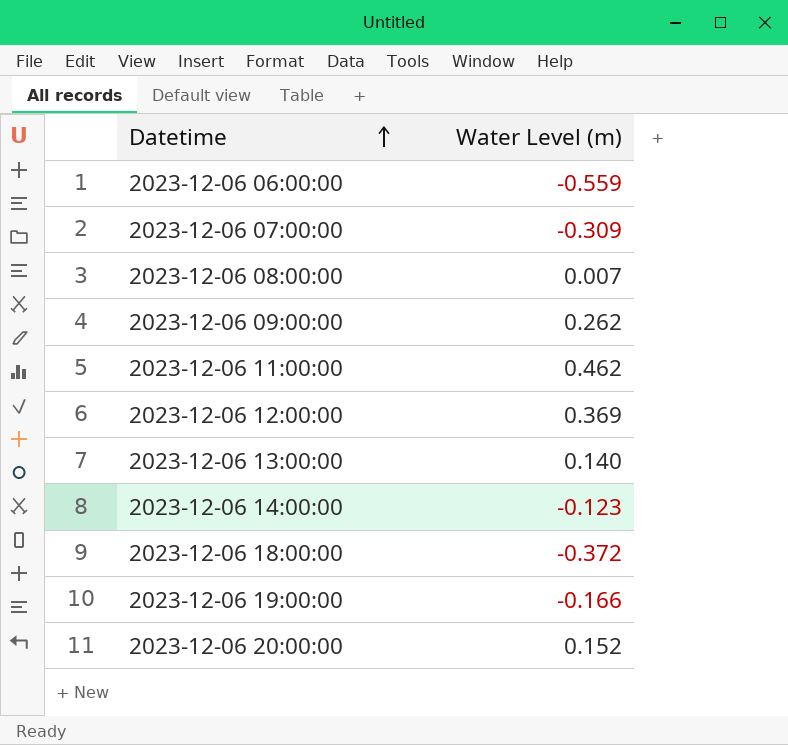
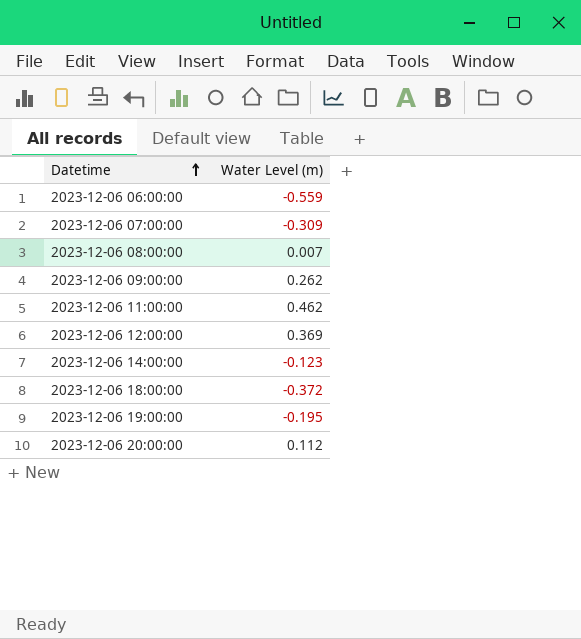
row 2023-12-06 13:00:00: 0.140 -> none
2023-12-06 19:00:00 | Water Level (m): -0.166 -> -0.195
2023-12-06 20:00:00 | Water Level (m): 0.152 -> 0.112

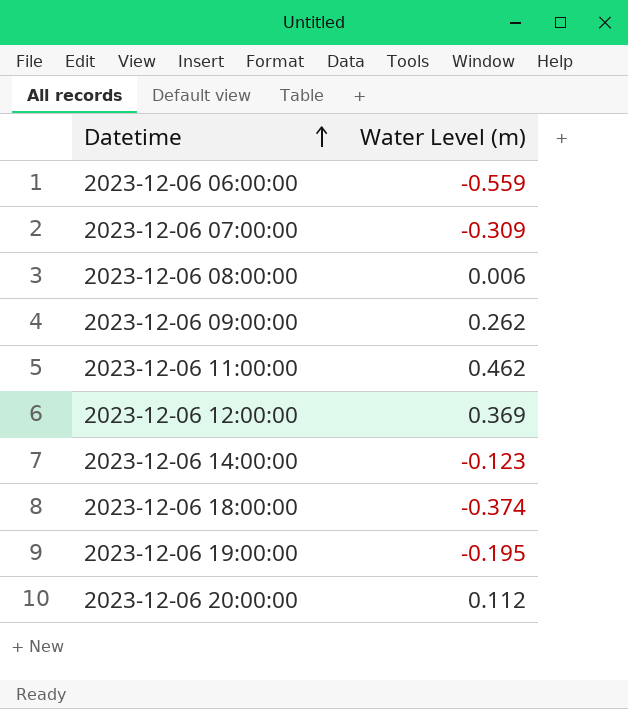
2023-12-06 08:00:00 | Water Level (m): 0.007 -> 0.006
2023-12-06 18:00:00 | Water Level (m): -0.372 -> -0.374

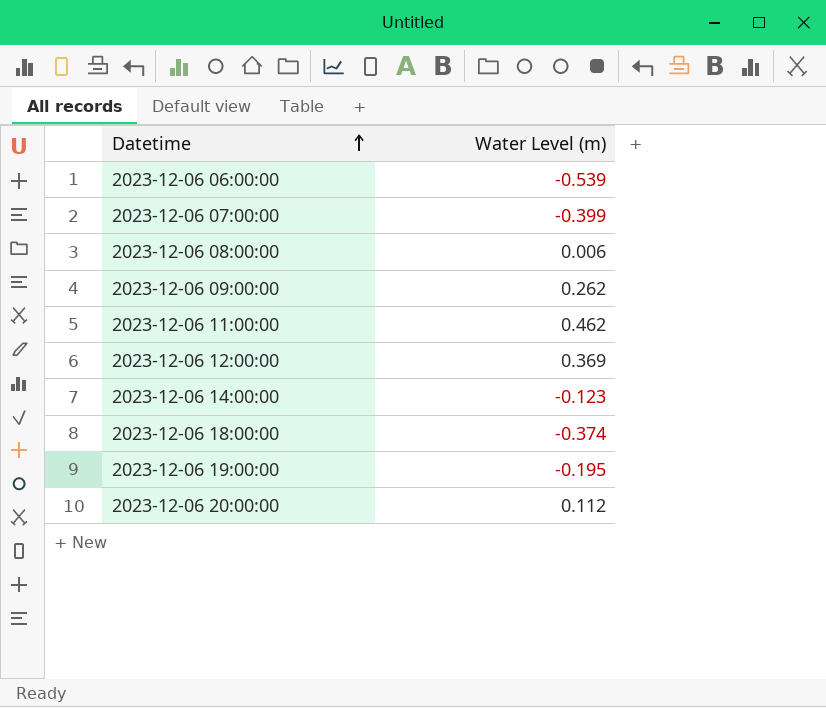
2023-12-06 06:00:00 | Water Level (m): -0.559 -> -0.539
2023-12-06 07:00:00 | Water Level (m): -0.309 -> -0.399

